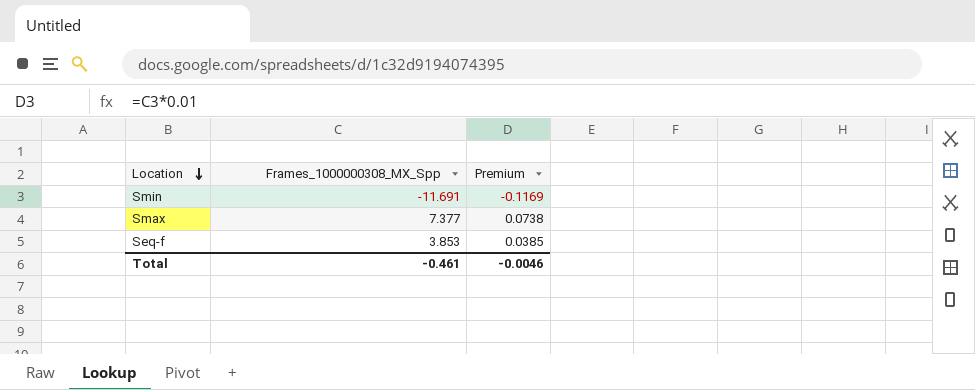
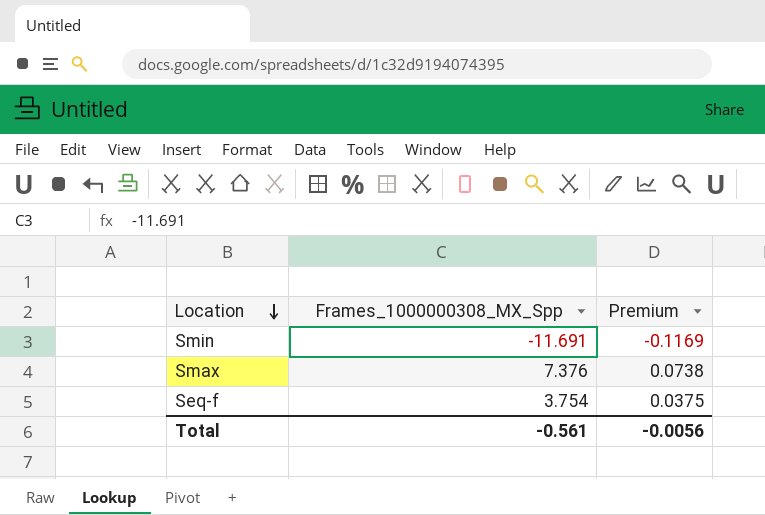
Smax | Frames_1000000308_MX_Spp: 7.377 -> 7.376
Seq-f | Frames_1000000308_MX_Spp: 3.853 -> 3.754
Seq-f | Premium: 0.0385 -> 0.0375
Total | Frames_1000000308_MX_Spp: -0.461 -> -0.561
Total | Premium: -0.0046 -> -0.0056

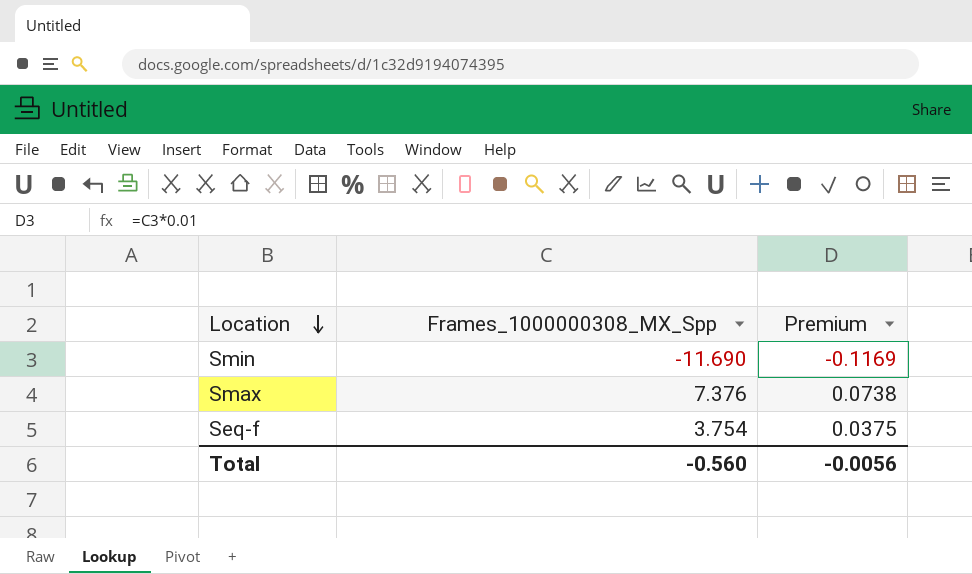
Smin | Frames_1000000308_MX_Spp: -11.691 -> -11.690
Total | Frames_1000000308_MX_Spp: -0.561 -> -0.560

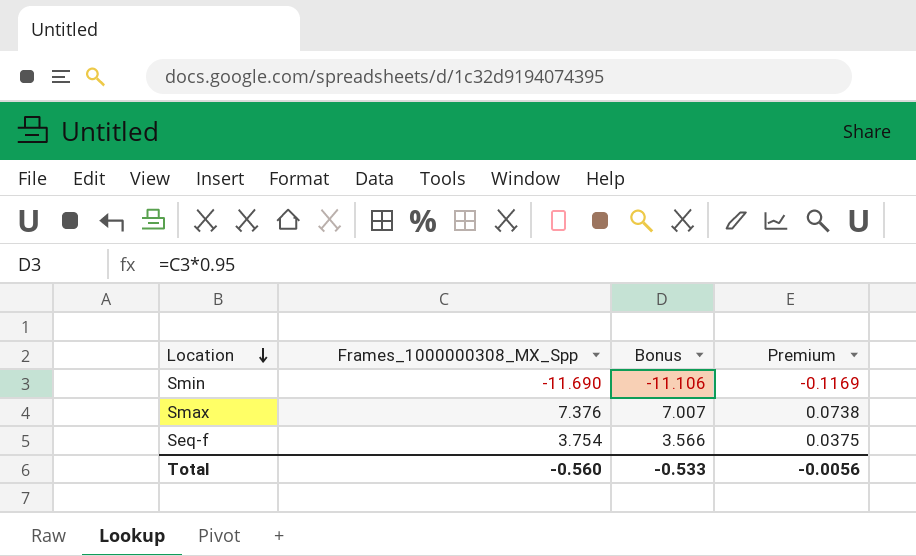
column Bonus | formula: none -> [Frames_1000000308_MX_Spp] * 0.95

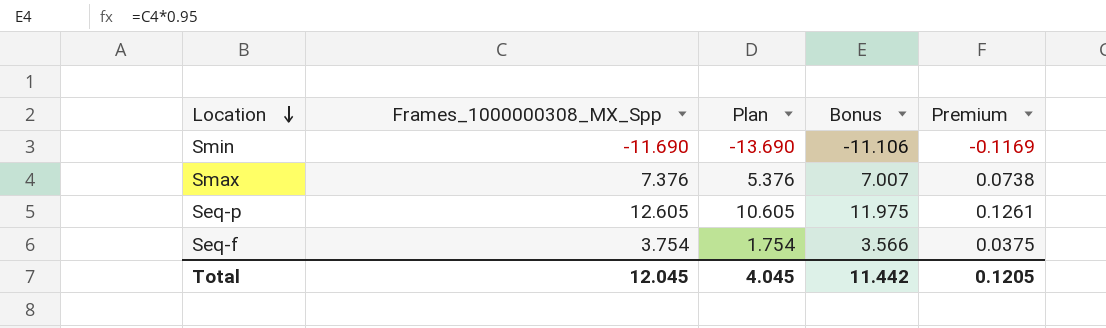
column Plan | formula: none -> [Frames_1000000308_MX_Spp] - 2
row Seq-p: none -> 12.605 | 10.605 | 11.975 | 0.1261
Total | Frames_1000000308_MX_Spp: -0.560 -> 12.045
Total | Bonus: -0.533 -> 11.442
Total | Premium: -0.0056 -> 0.1205

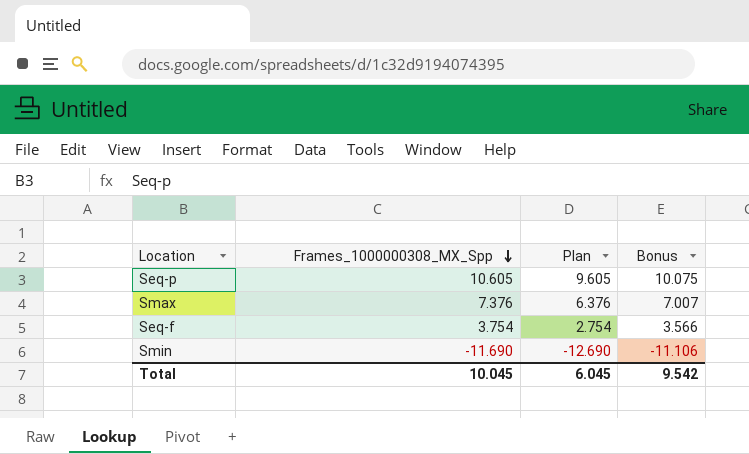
row order: Location descending -> Frames_1000000308_MX_Spp descending
column Premium | formula: [Frames_1000000308_MX_Spp] * 0.01 -> none
column Plan | formula: [Frames_1000000308_MX_Spp] - 2 -> [Frames_1000000308_MX_Spp] - 1
Seq-p | Frames_1000000308_MX_Spp: 12.605 -> 10.605
Seq-p | Bonus: 11.975 -> 10.075
Total | Frames_1000000308_MX_Spp: 12.045 -> 10.045
Total | Plan: 4.045 -> 6.045
Total | Bonus: 11.442 -> 9.542

